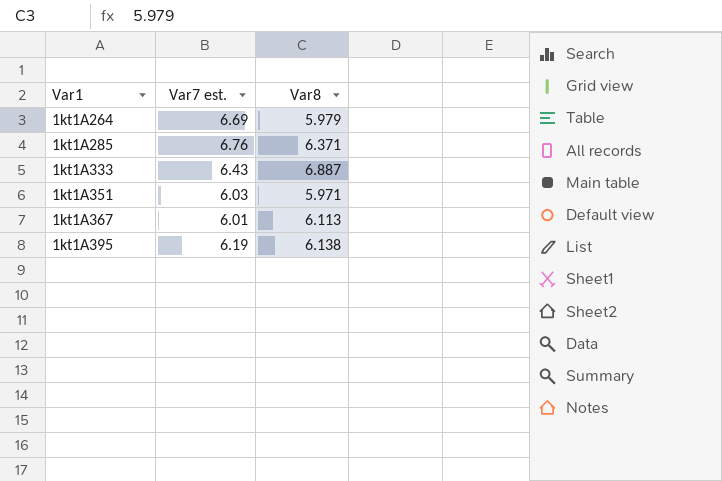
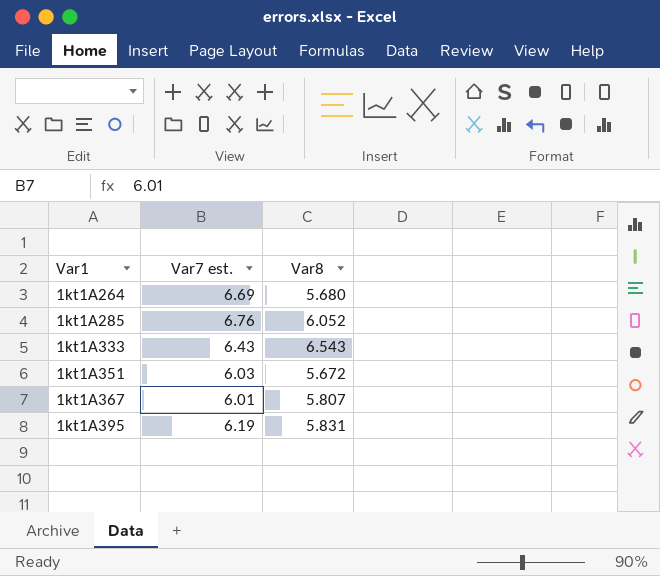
1kt1A264 | Var8: 5.979 -> 5.680
1kt1A285 | Var8: 6.371 -> 6.052
1kt1A333 | Var8: 6.887 -> 6.543
1kt1A351 | Var8: 5.971 -> 5.672
1kt1A367 | Var8: 6.113 -> 5.807
1kt1A395 | Var8: 6.138 -> 5.831

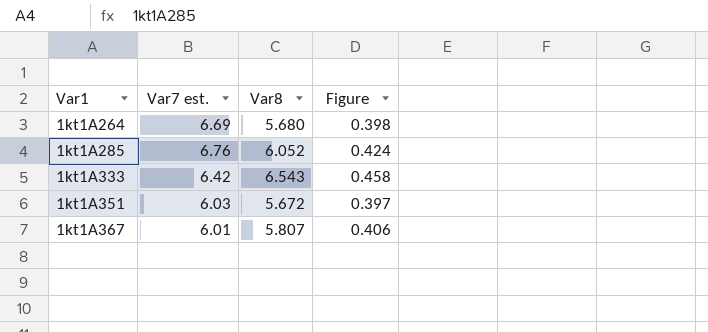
column Figure | formula: none -> [Var8] * 0.07
row 1kt1A395: 6.19 | 5.831 -> none
1kt1A333 | Var7 est.: 6.43 -> 6.42

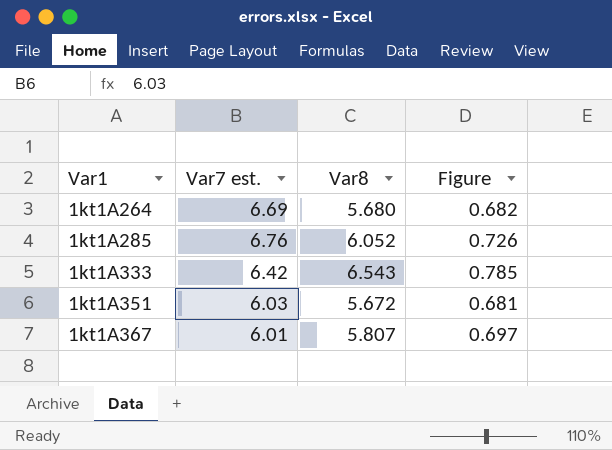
column Figure | formula: [Var8] * 0.07 -> [Var8] * 0.12

